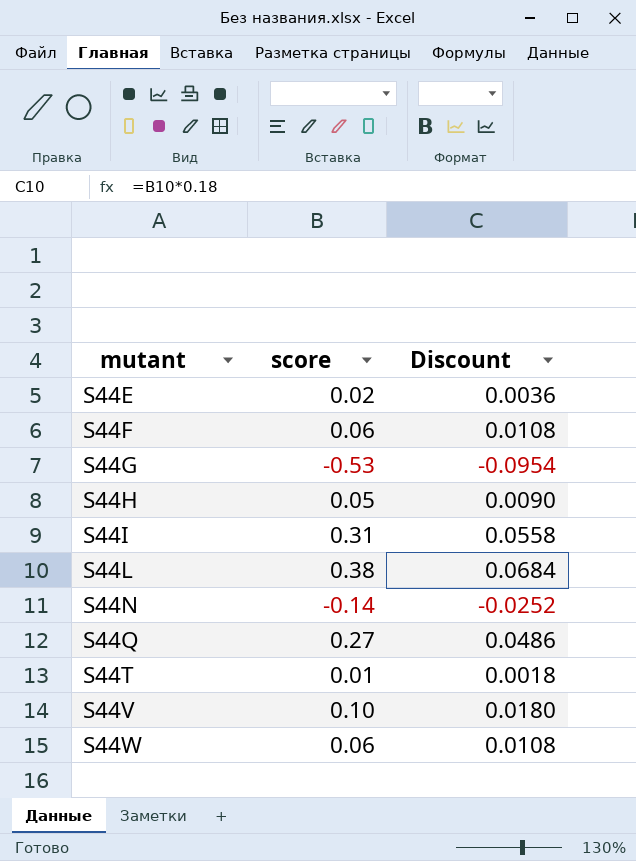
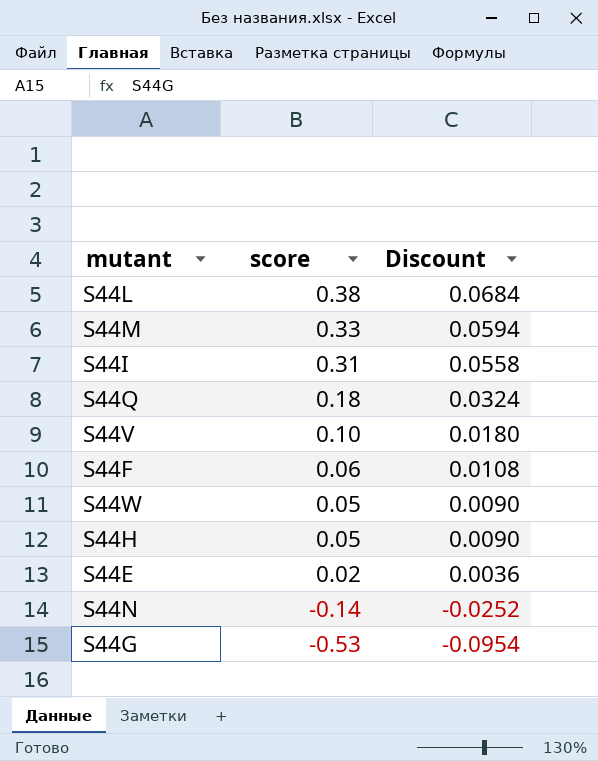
row order: mutant ascending -> score descending
row S44T: 0.01 | 0.0018 -> none
row S44M: none -> 0.33 | 0.0594
S44Q | score: 0.27 -> 0.18
S44Q | Discount: 0.0486 -> 0.0324
S44W | score: 0.06 -> 0.05
S44W | Discount: 0.0108 -> 0.0090

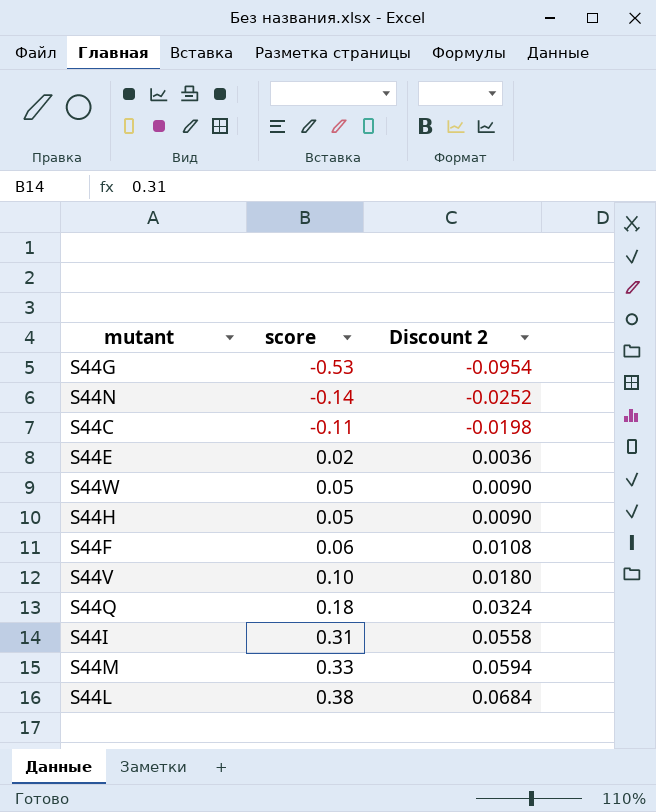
row order: score descending -> score ascending
column name: Discount -> Discount 2
row S44C: none -> -0.11 | -0.0198

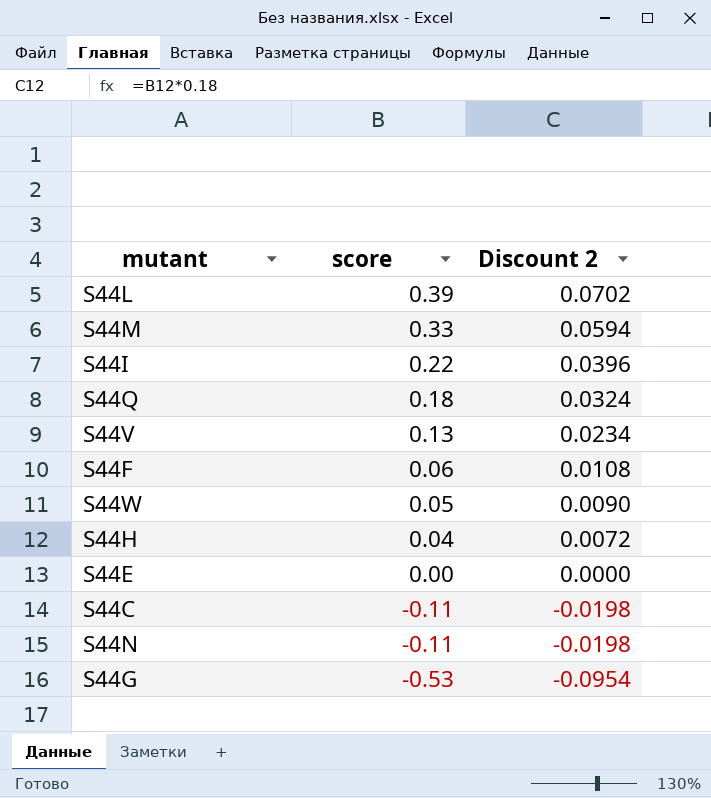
row order: score ascending -> score descending
S44L | score: 0.38 -> 0.39
S44L | Discount 2: 0.0684 -> 0.0702
S44I | score: 0.31 -> 0.22
S44I | Discount 2: 0.0558 -> 0.0396
S44V | score: 0.10 -> 0.13
S44V | Discount 2: 0.0180 -> 0.0234
S44H | score: 0.05 -> 0.04
S44H | Discount 2: 0.0090 -> 0.0072
S44E | score: 0.02 -> 0.00
S44E | Discount 2: 0.0036 -> 0.0000
S44N | score: -0.14 -> -0.11
S44N | Discount 2: -0.0252 -> -0.0198

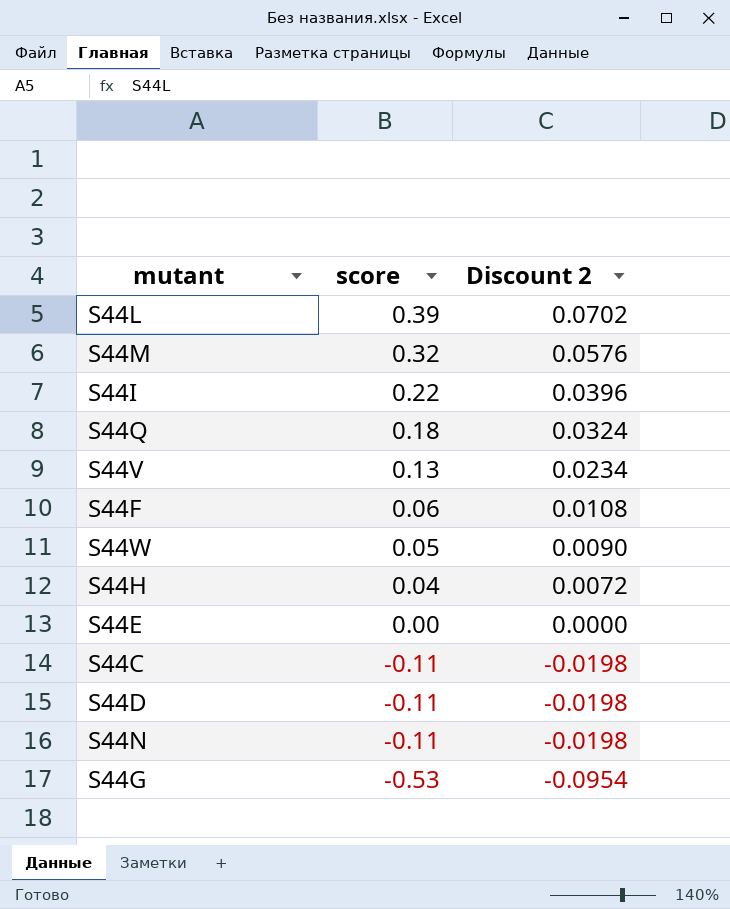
S44M | score: 0.33 -> 0.32
S44M | Discount 2: 0.0594 -> 0.0576
row S44D: none -> -0.11 | -0.0198

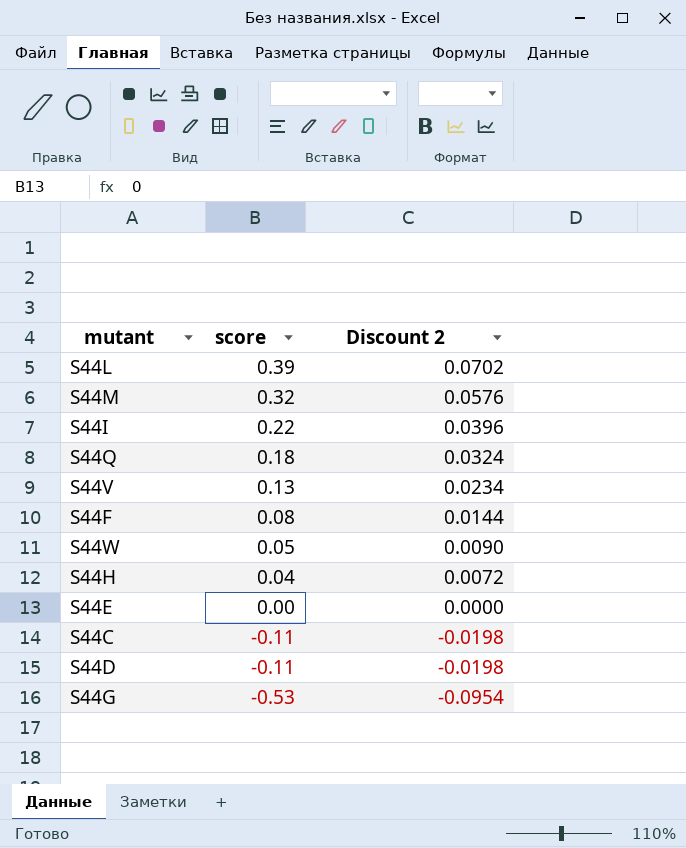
row S44N: -0.11 | -0.0198 -> none
S44F | score: 0.06 -> 0.08
S44F | Discount 2: 0.0108 -> 0.0144

